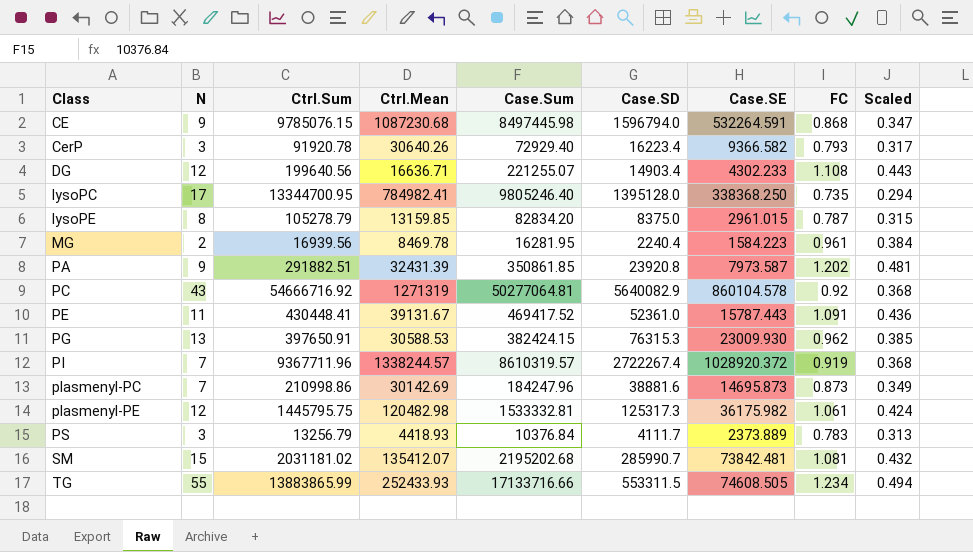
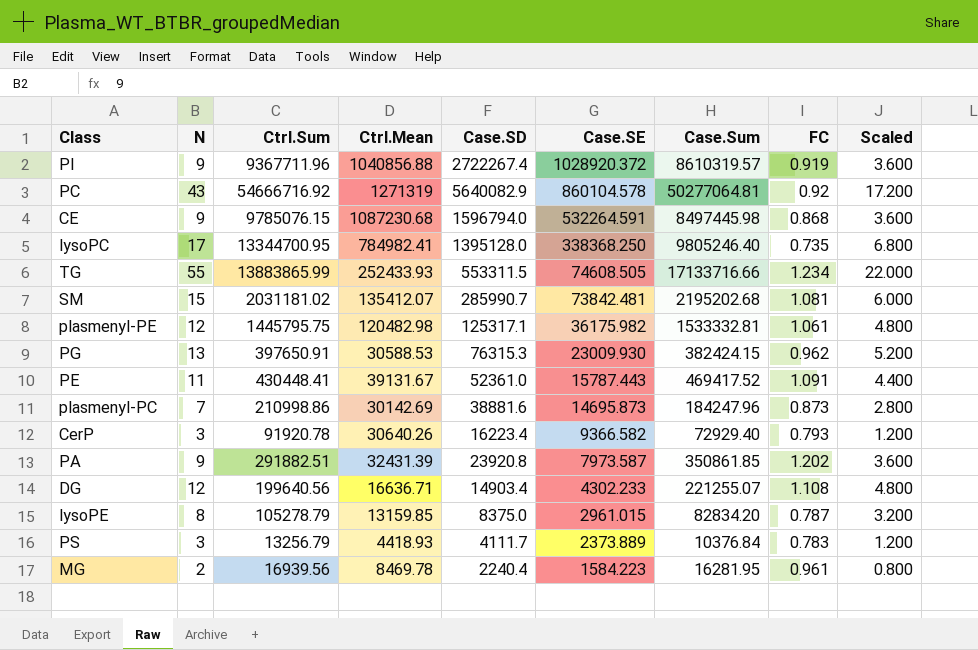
row order: Class ascending -> Case.SE descending
column Case.Sum | position: 5 -> 7
column Scaled | formula: [FC] * 0.4 -> [N] * 0.4
PI | N: 7 -> 9
PI | Ctrl.Mean: 1338244.57 -> 1040856.88
plasmenyl-PE | Case.SD: 125317.3 -> 125317.1

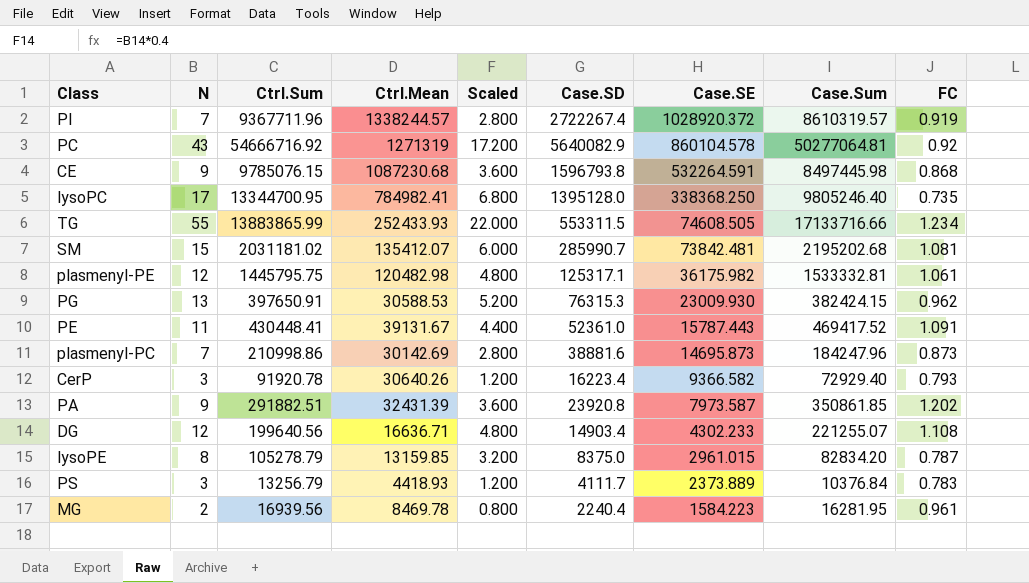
column Scaled | position: 9 -> 5
PI | N: 9 -> 7
PI | Ctrl.Mean: 1040856.88 -> 1338244.57
PI | Scaled: 3.600 -> 2.800
CE | Case.SD: 1596794.0 -> 1596793.8

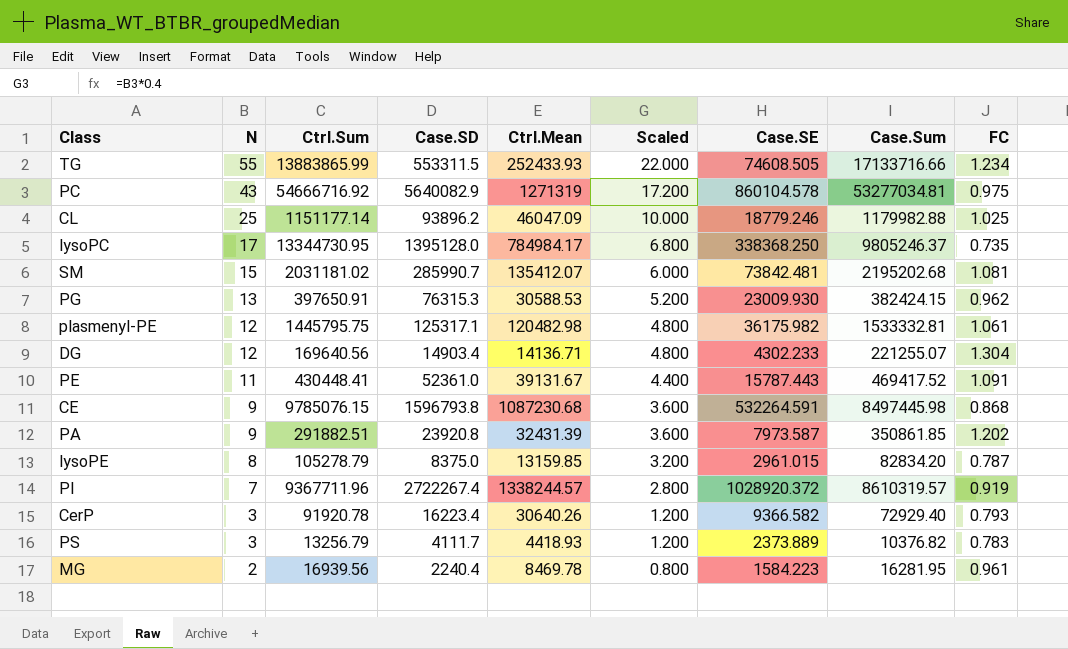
row order: Case.SE descending -> N descending
column Case.SD | position: 6 -> 4
row plasmenyl-PC: 7 | 210998.86 | 30142.69 | 2.800 | 38881.6 | 14695.873 | 184247.96 | 0.873 -> none
PC | Case.Sum: 50277064.81 -> 53277034.81
PC | FC: 0.92 -> 0.975
row CL: none -> 25 | 1151177.14 | 93896.2 | 46047.09 | 10.000 | 18779.246 | 1179982.88 | 1.025
lysoPC | Ctrl.Sum: 13344700.95 -> 13344730.95
lysoPC | Ctrl.Mean: 784982.41 -> 784984.17
lysoPC | Case.Sum: 9805246.40 -> 9805246.37
DG | Ctrl.Sum: 199640.56 -> 169640.56
DG | Ctrl.Mean: 16636.71 -> 14136.71
DG | FC: 1.108 -> 1.304
PS | Case.Sum: 10376.84 -> 10376.82

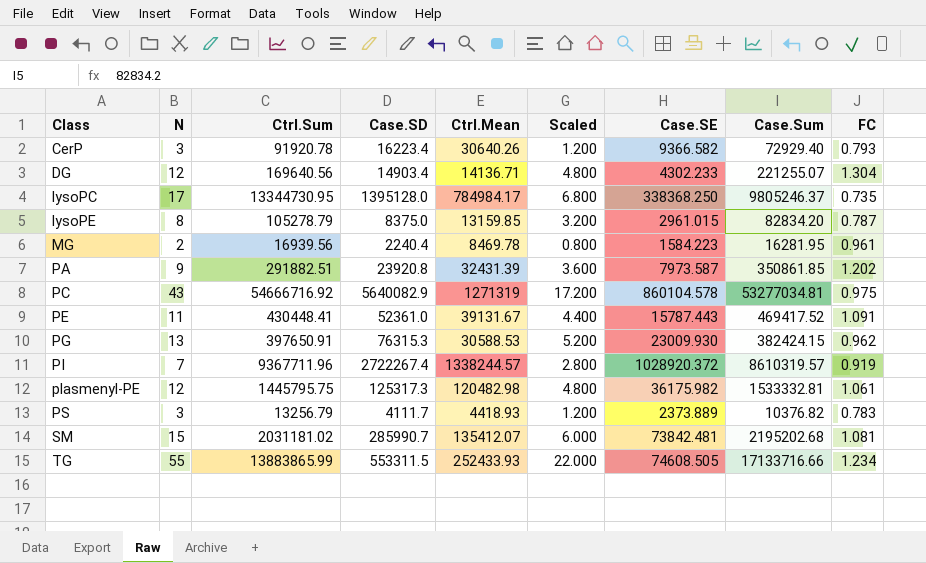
row order: N descending -> Class ascending
row CL: 25 | 1151177.14 | 93896.2 | 46047.09 | 10.000 | 18779.246 | 1179982.88 | 1.025 -> none
row CE: 9 | 9785076.15 | 1596793.8 | 1087230.68 | 3.600 | 532264.591 | 8497445.98 | 0.868 -> none
plasmenyl-PE | Case.SD: 125317.1 -> 125317.3

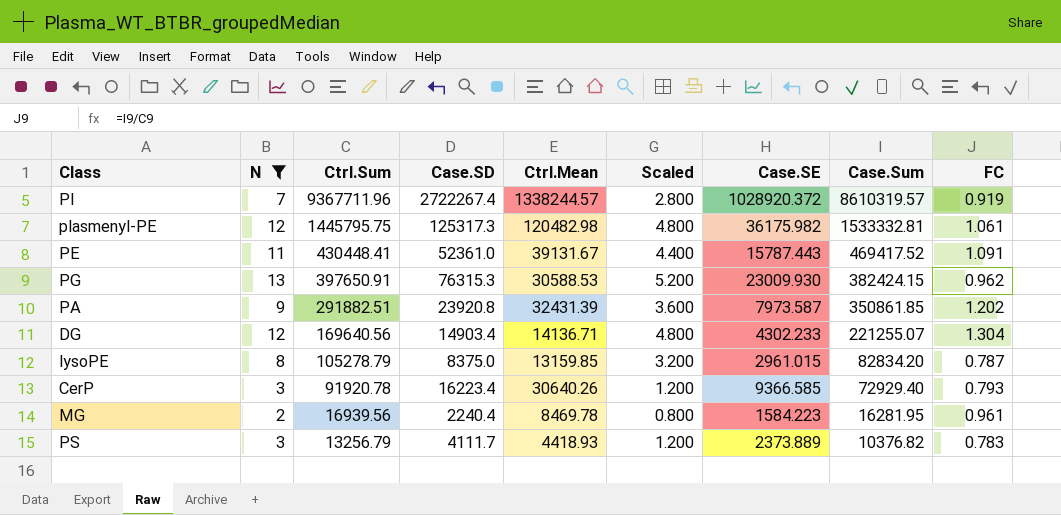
filter: none -> N <= 13
row order: Class ascending -> Ctrl.Sum descending
CerP | Case.SE: 9366.582 -> 9366.585

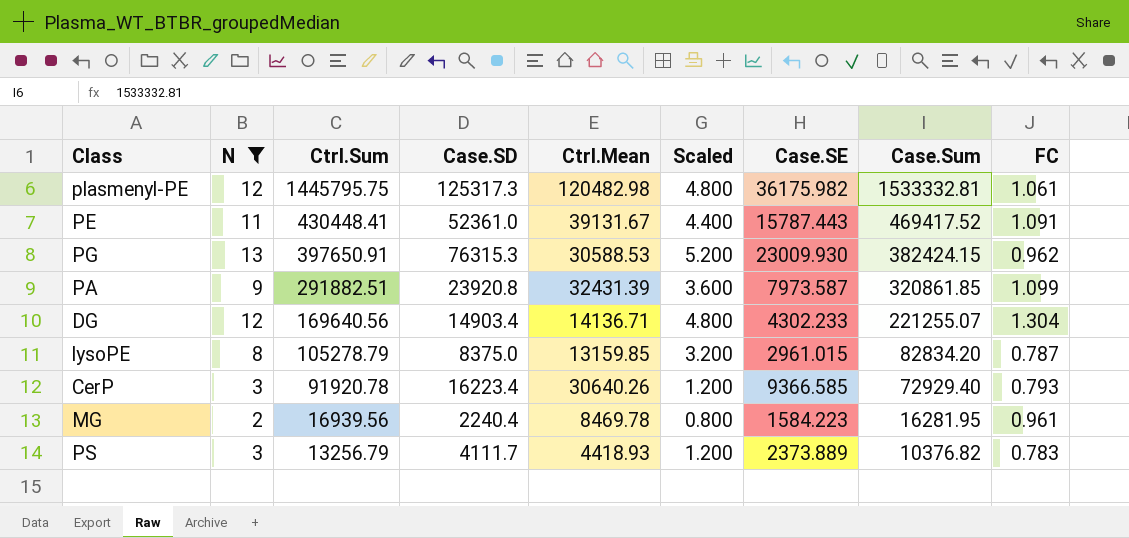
row PI: 7 | 9367711.96 | 2722267.4 | 1338244.57 | 2.800 | 1028920.372 | 8610319.57 | 0.919 -> none
PA | Case.Sum: 350861.85 -> 320861.85
PA | FC: 1.202 -> 1.099

